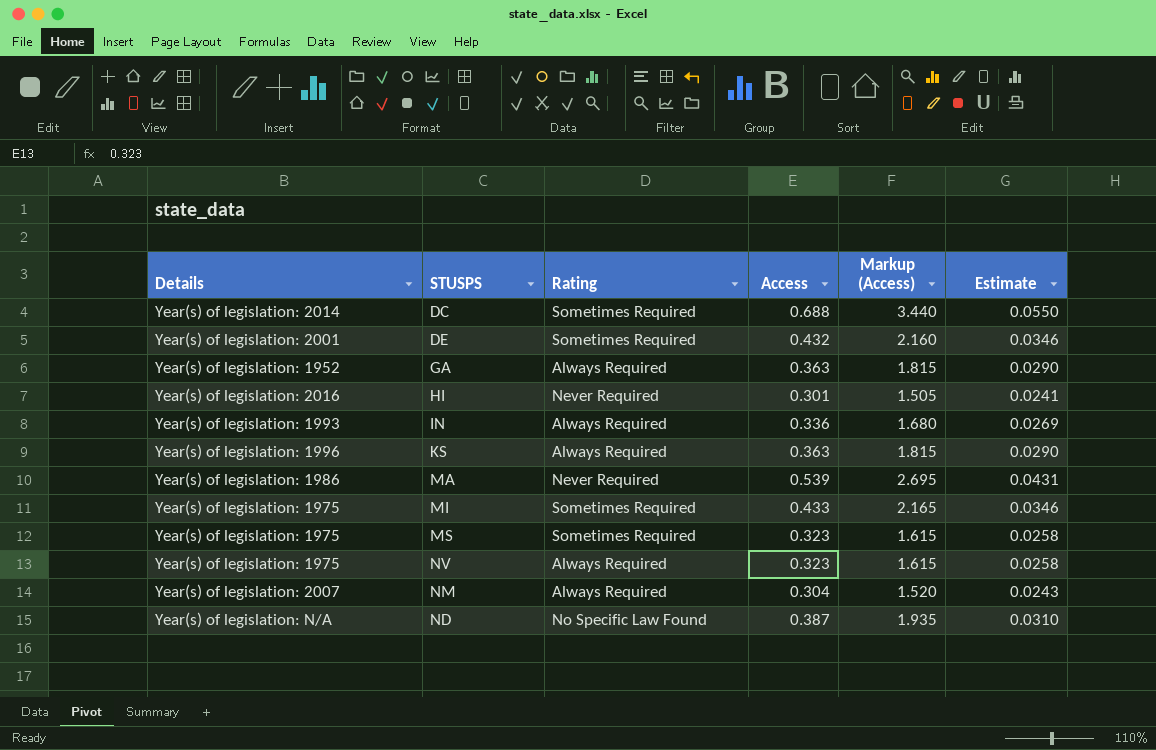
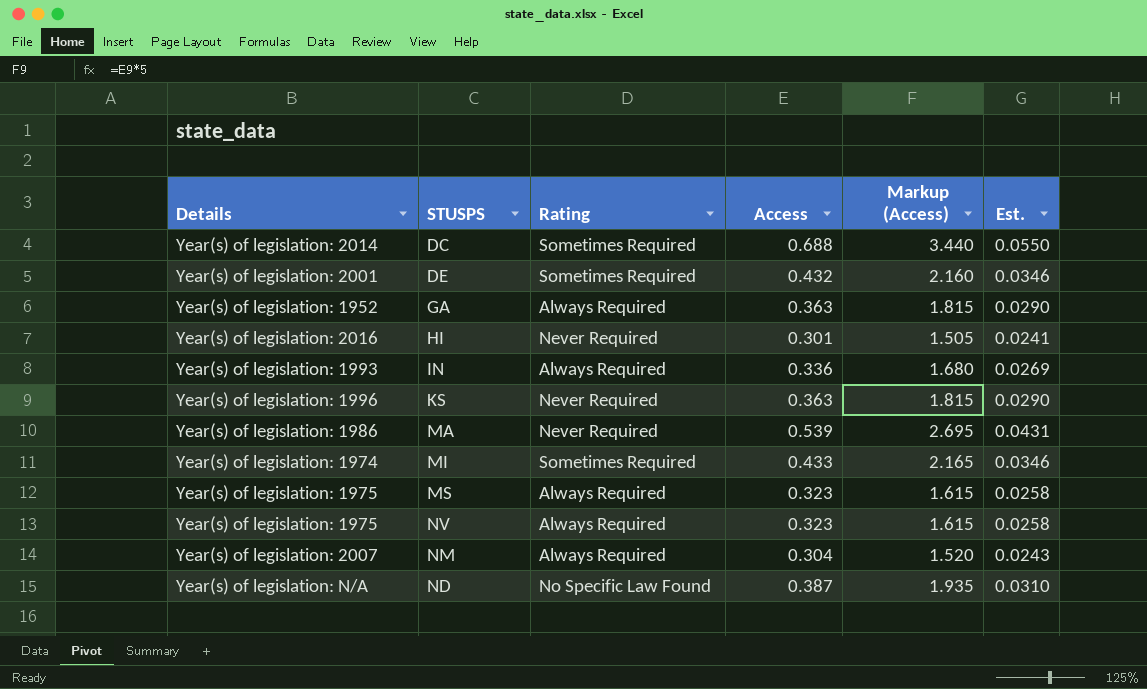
column name: Estimate -> Est.
KS | Rating: Always Required -> Never Required
MI | Details: Year(s) of legislation: 1975 -> Year(s) of legislation: 1974
MS | Rating: Sometimes Required -> Always Required

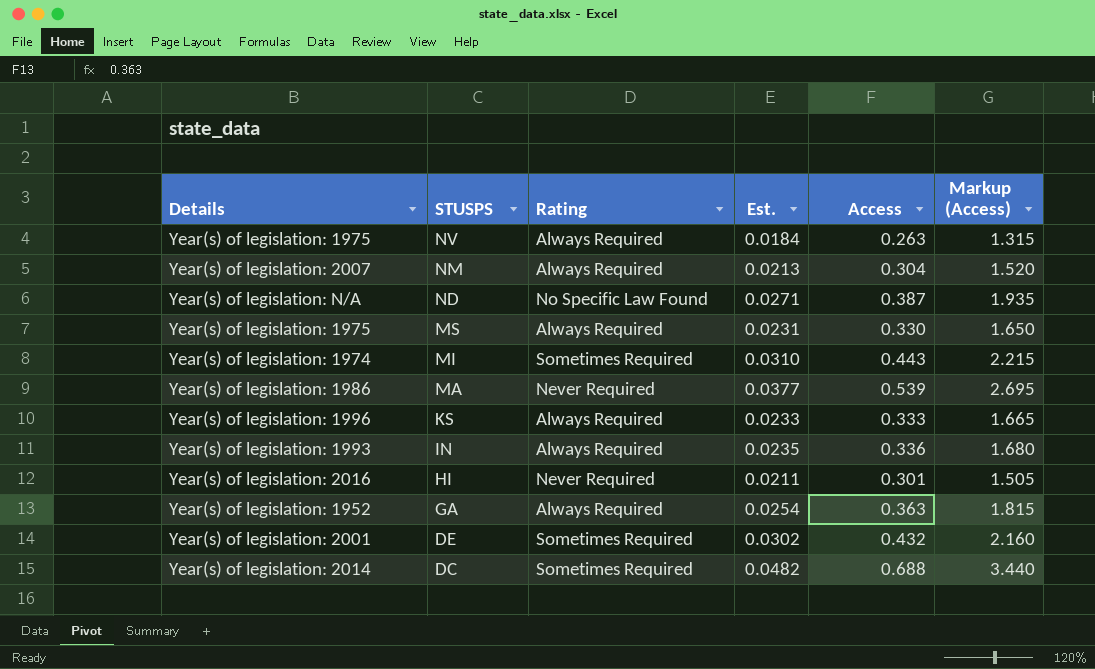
row order: none -> STUSPS descending
column Est. | formula: [Access] * 0.08 -> [Access] * 0.07
column Est. | position: 6 -> 4
NV | Access: 0.323 -> 0.263
NV | Markup (Access): 1.615 -> 1.315
MS | Access: 0.323 -> 0.330
MS | Markup (Access): 1.615 -> 1.650
MI | Access: 0.433 -> 0.443
MI | Markup (Access): 2.165 -> 2.215
KS | Rating: Never Required -> Always Required
KS | Access: 0.363 -> 0.333
KS | Markup (Access): 1.815 -> 1.665

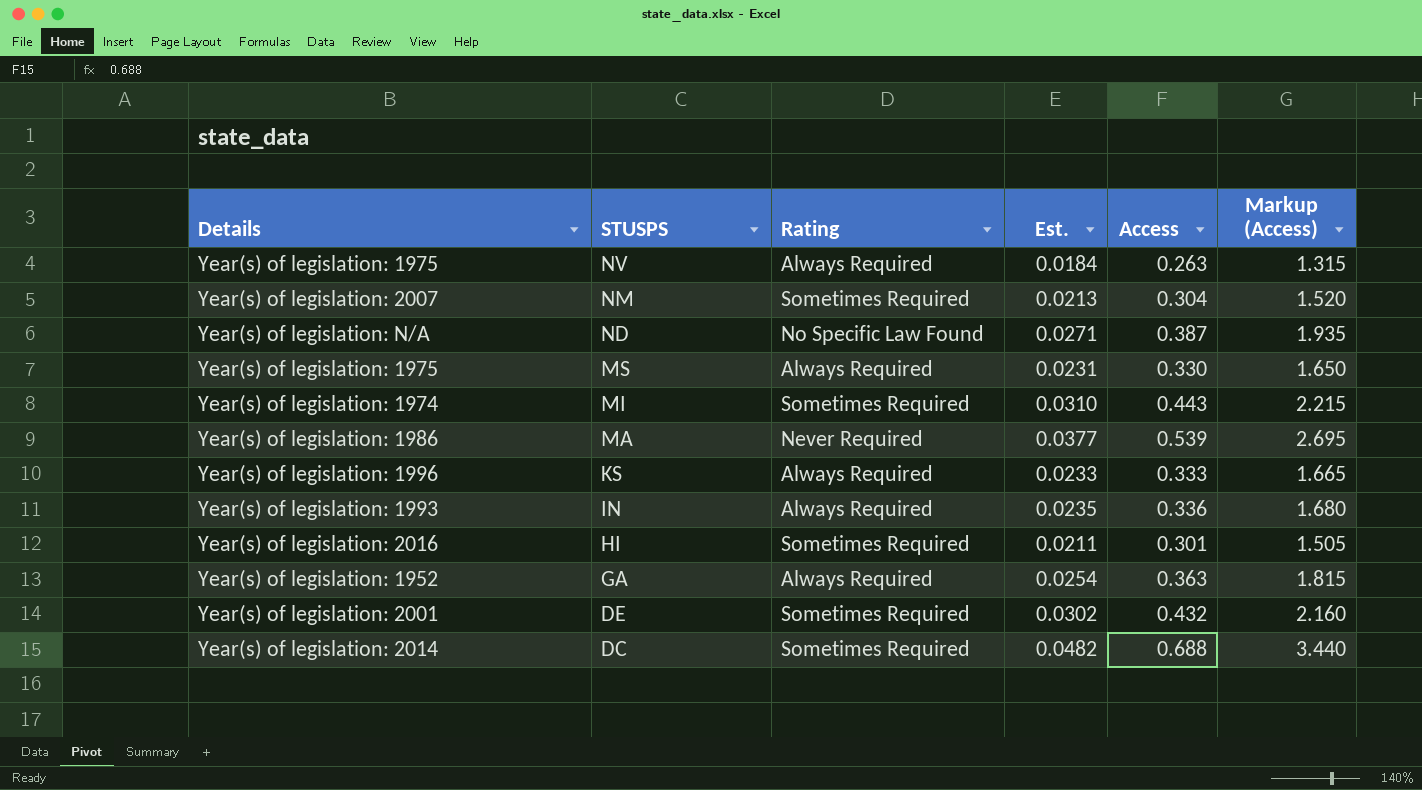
NM | Rating: Always Required -> Sometimes Required
HI | Rating: Never Required -> Sometimes Required

